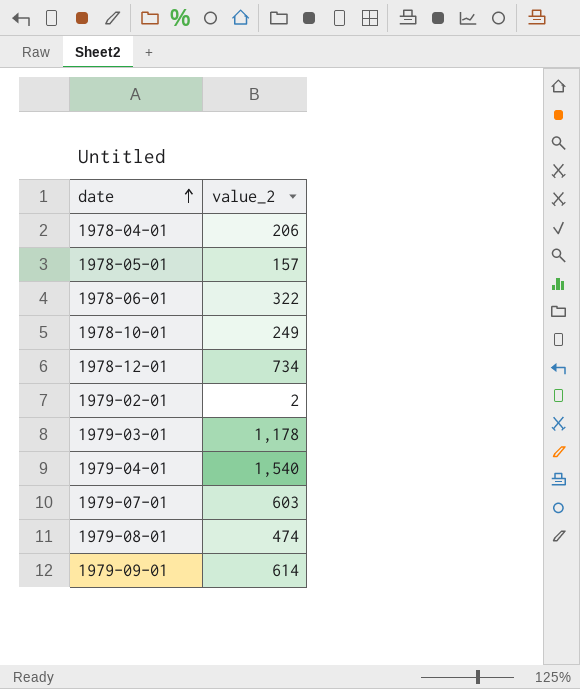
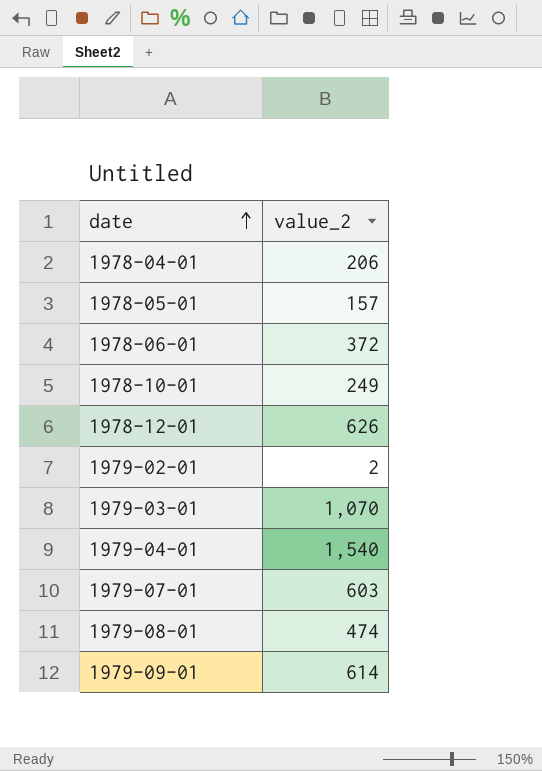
1978-06-01 | value_2: 322 -> 372
1978-12-01 | value_2: 734 -> 626
1979-03-01 | value_2: 1,178 -> 1,070

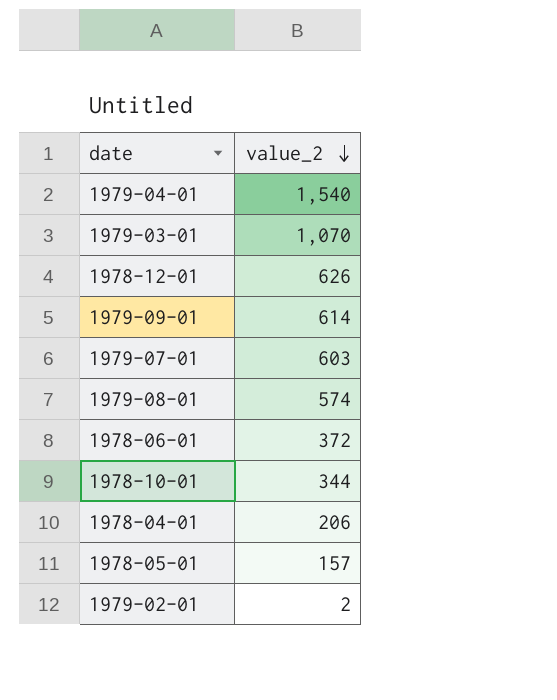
row order: date ascending -> value_2 descending
1979-08-01 | value_2: 474 -> 574
1978-10-01 | value_2: 249 -> 344

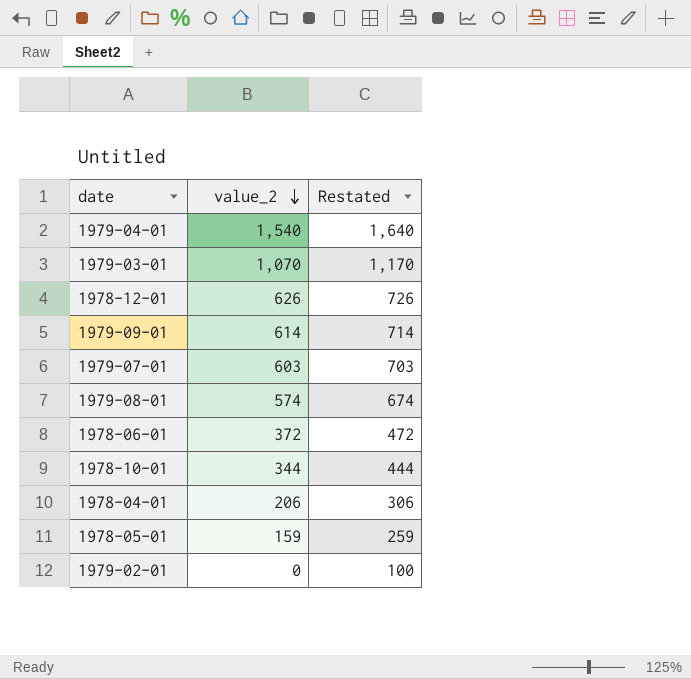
column Restated | formula: none -> [value_2] + 100
1978-05-01 | value_2: 157 -> 159
1979-02-01 | value_2: 2 -> 0

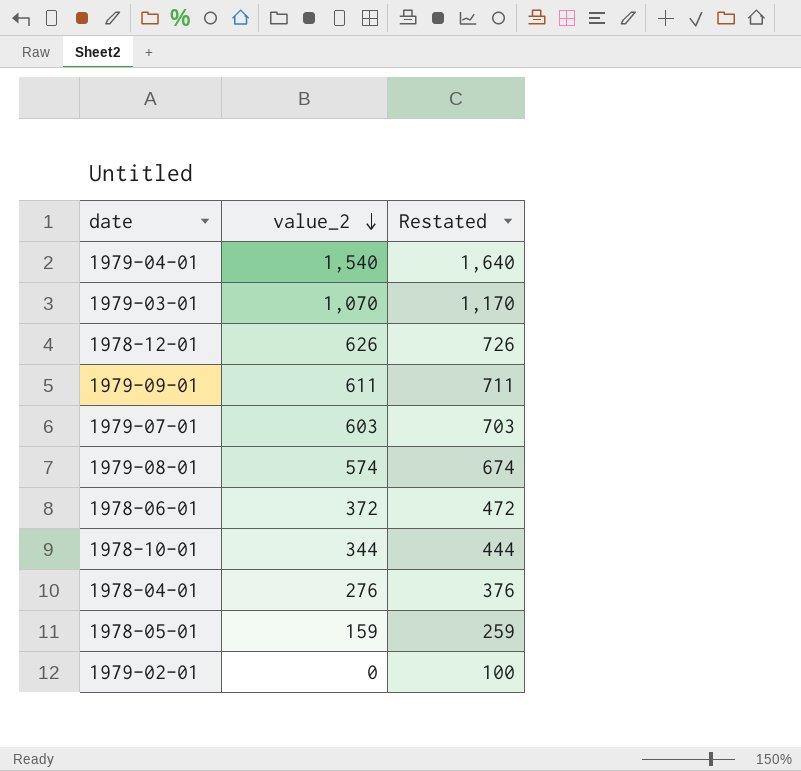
1979-09-01 | value_2: 614 -> 611
1979-09-01 | Restated: 714 -> 711
1978-04-01 | value_2: 206 -> 276
1978-04-01 | Restated: 306 -> 376

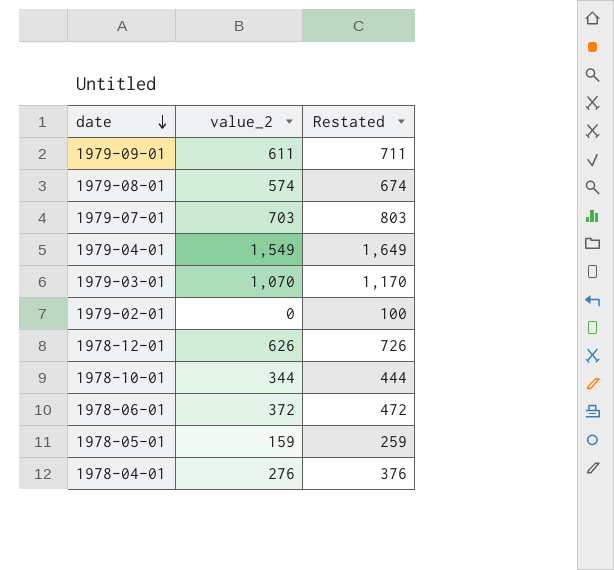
row order: value_2 descending -> date descending
1979-07-01 | value_2: 603 -> 703
1979-07-01 | Restated: 703 -> 803
1979-04-01 | value_2: 1,540 -> 1,549
1979-04-01 | Restated: 1,640 -> 1,649

